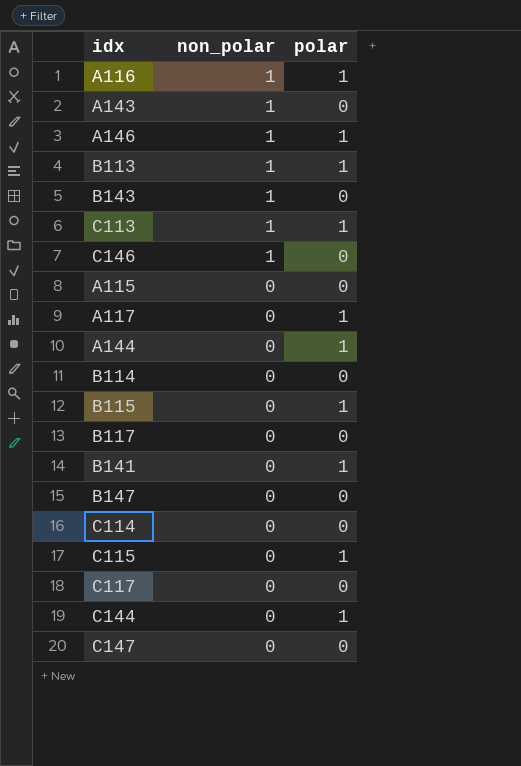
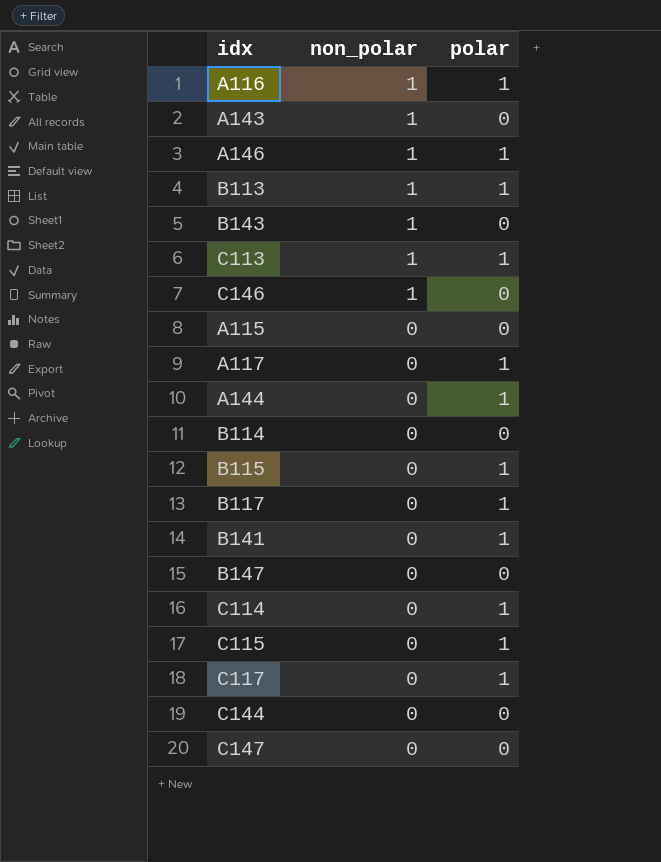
B117 | polar: 0 -> 1
C114 | polar: 0 -> 1
C117 | polar: 0 -> 1
C144 | polar: 1 -> 0

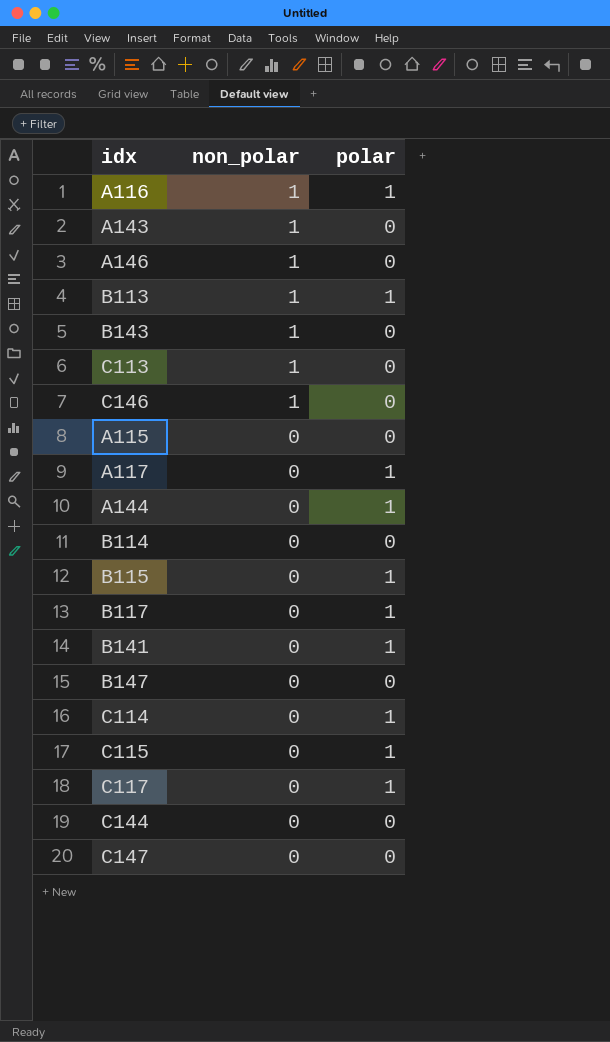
A146 | polar: 1 -> 0
C113 | polar: 1 -> 0

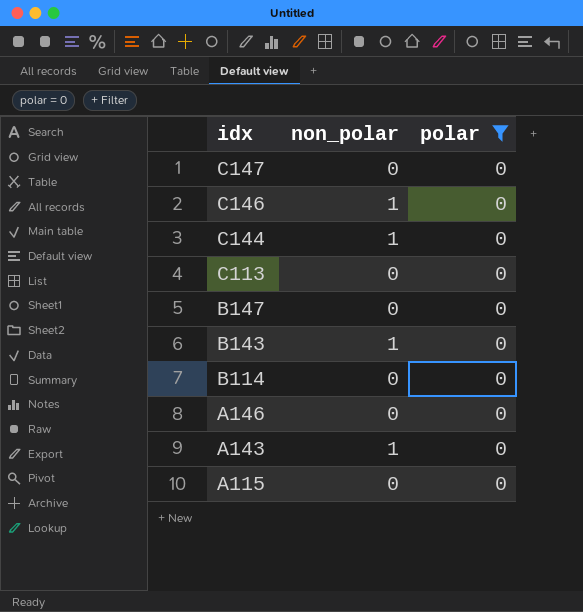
filter: none -> polar = 0
row order: non_polar descending -> idx descending
C144 | non_polar: 0 -> 1
C113 | non_polar: 1 -> 0
A146 | non_polar: 1 -> 0

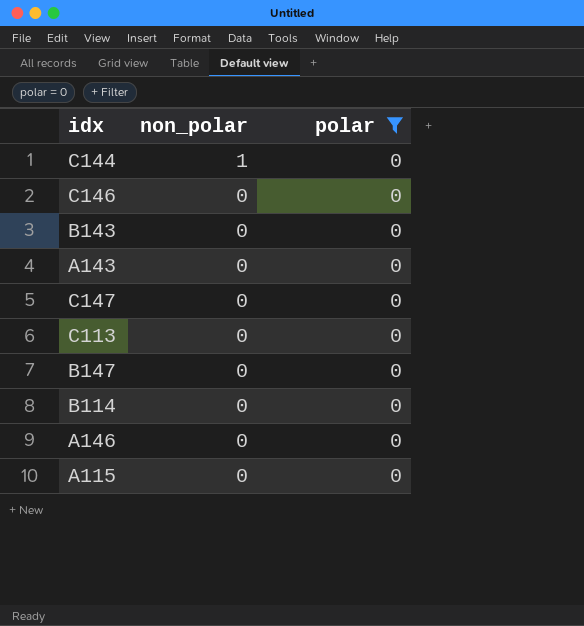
row order: idx descending -> non_polar descending
C146 | non_polar: 1 -> 0
B143 | non_polar: 1 -> 0
A143 | non_polar: 1 -> 0

